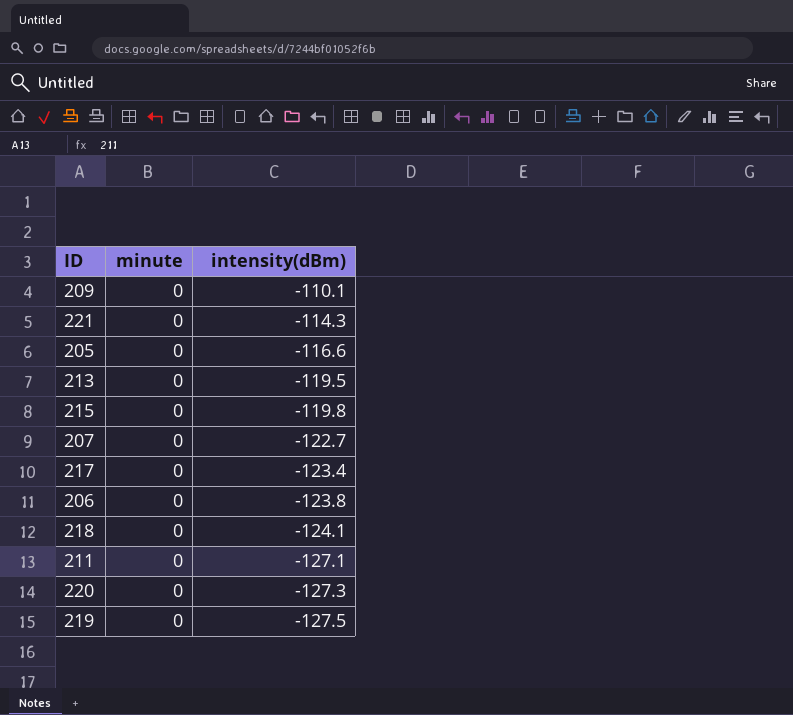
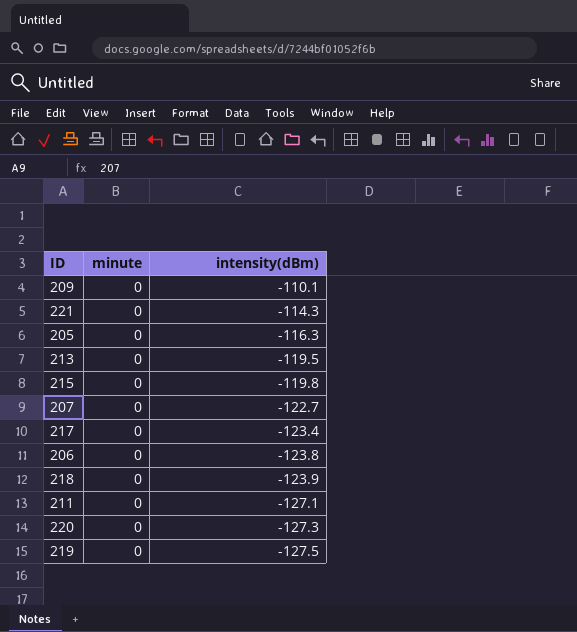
205 | intensity(dBm): -116.6 -> -116.3
218 | intensity(dBm): -124.1 -> -123.9

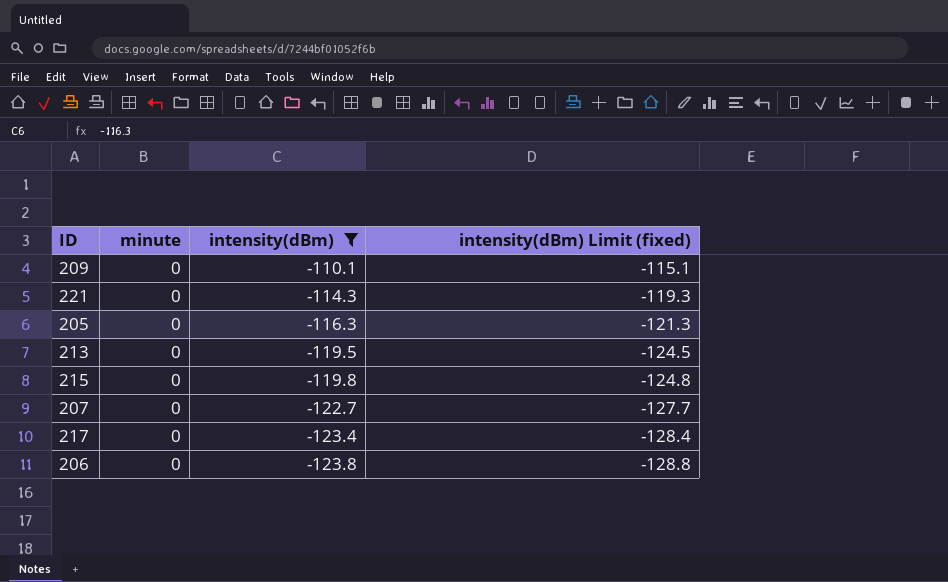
filter: none -> intensity(dBm) >= -123.8
column intensity(dBm) Limit (fixed) | formula: none -> [intensity(dBm)] - 5

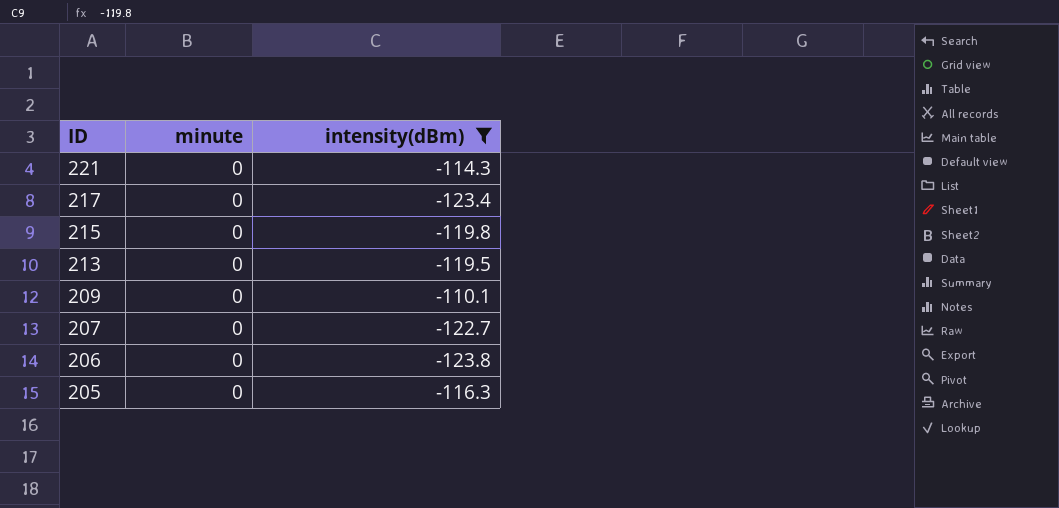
row order: intensity(dBm) descending -> ID descending
column intensity(dBm) Limit (fixed) | formula: [intensity(dBm)] - 5 -> none

